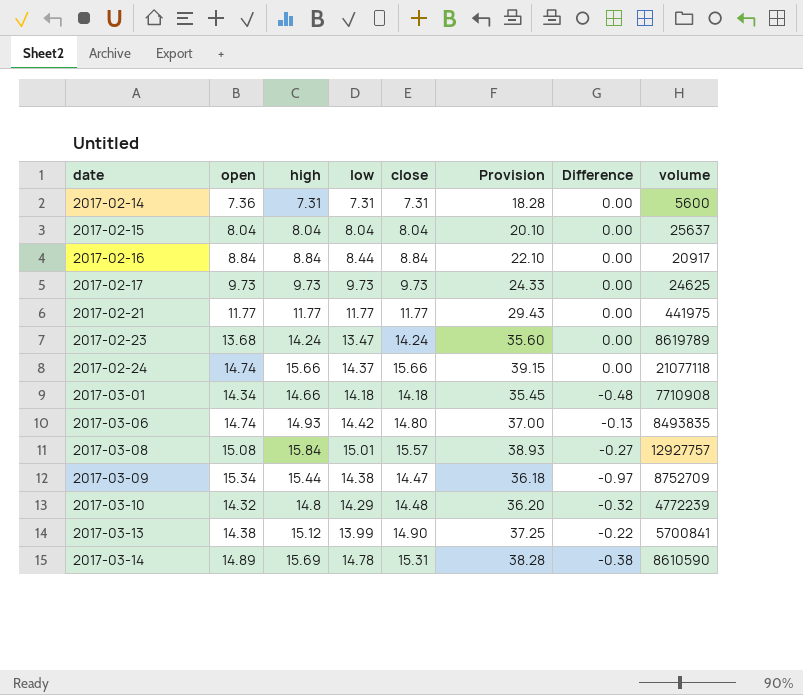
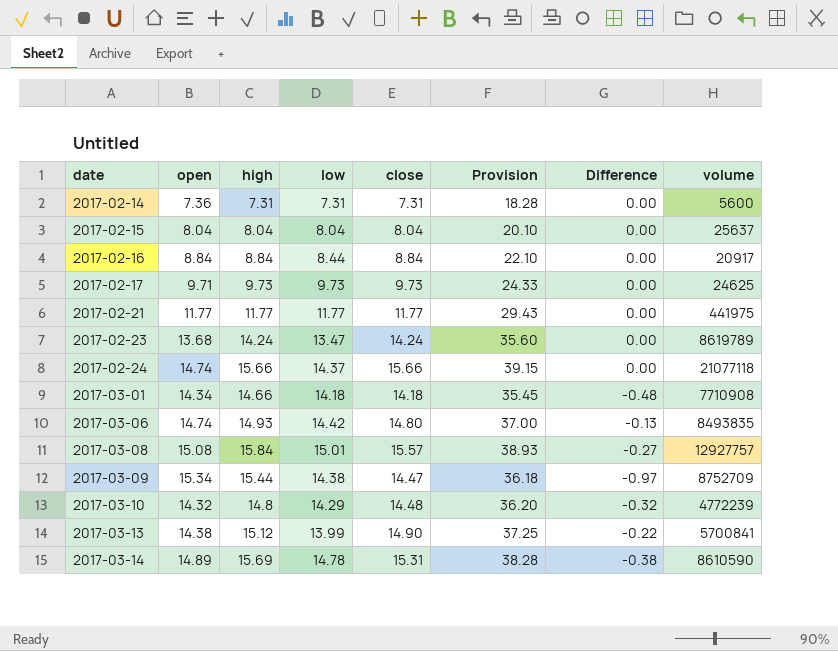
2017-02-17 | open: 9.73 -> 9.71

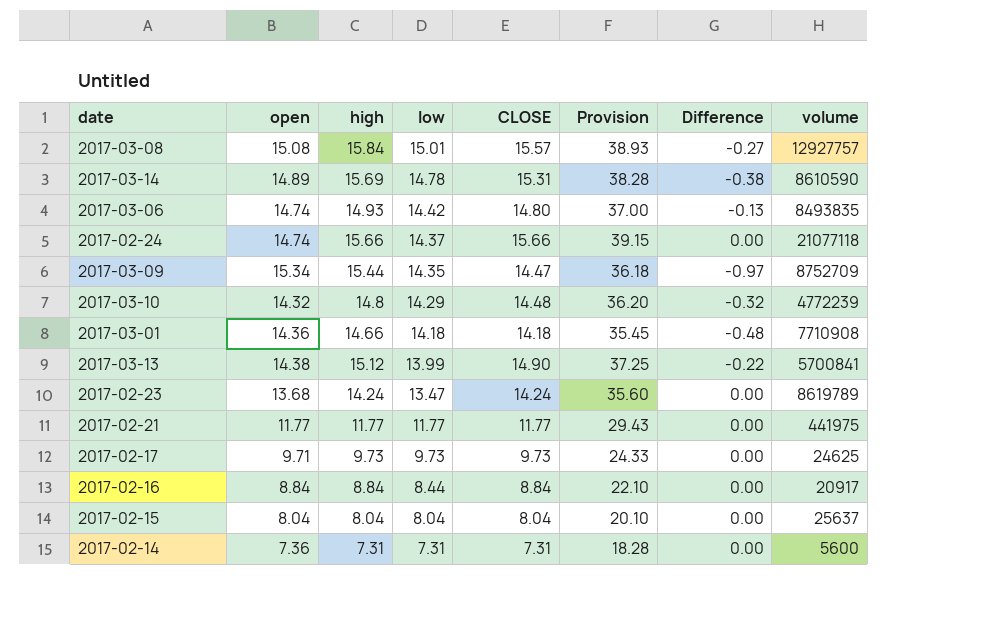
row order: date ascending -> low descending
column name: close -> CLOSE
2017-03-09 | low: 14.38 -> 14.35
2017-03-01 | open: 14.34 -> 14.36

